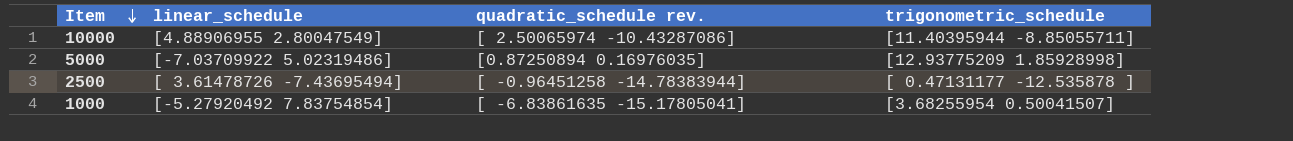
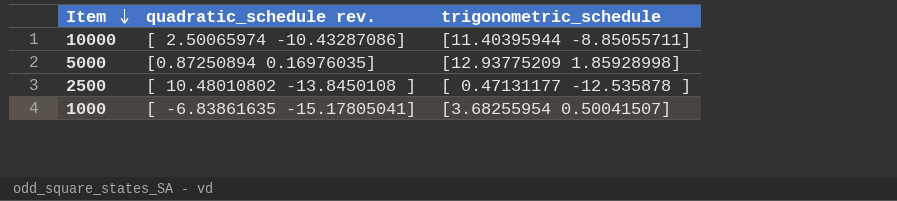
column linear_schedule | position: 2 -> none
2500 | quadratic_schedule rev.: [ -0.96451258 -14.78383944] -> [ 10.48010802 -13.8450108 ]

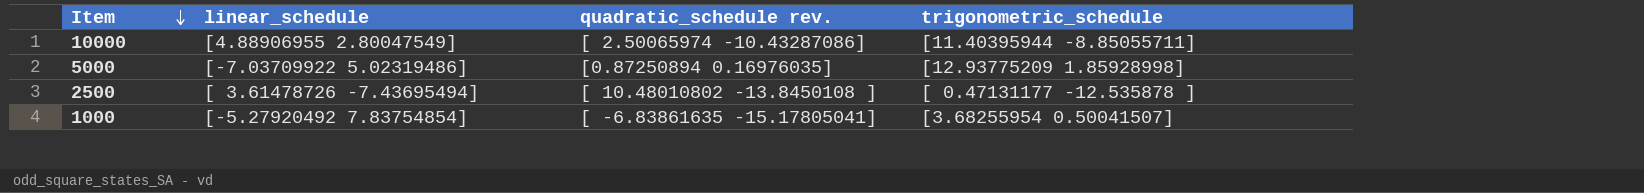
column linear_schedule | position: none -> 2

